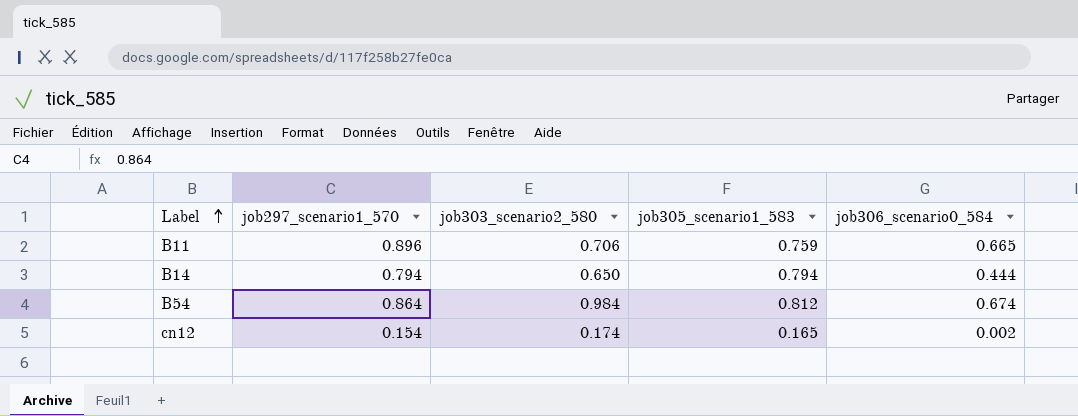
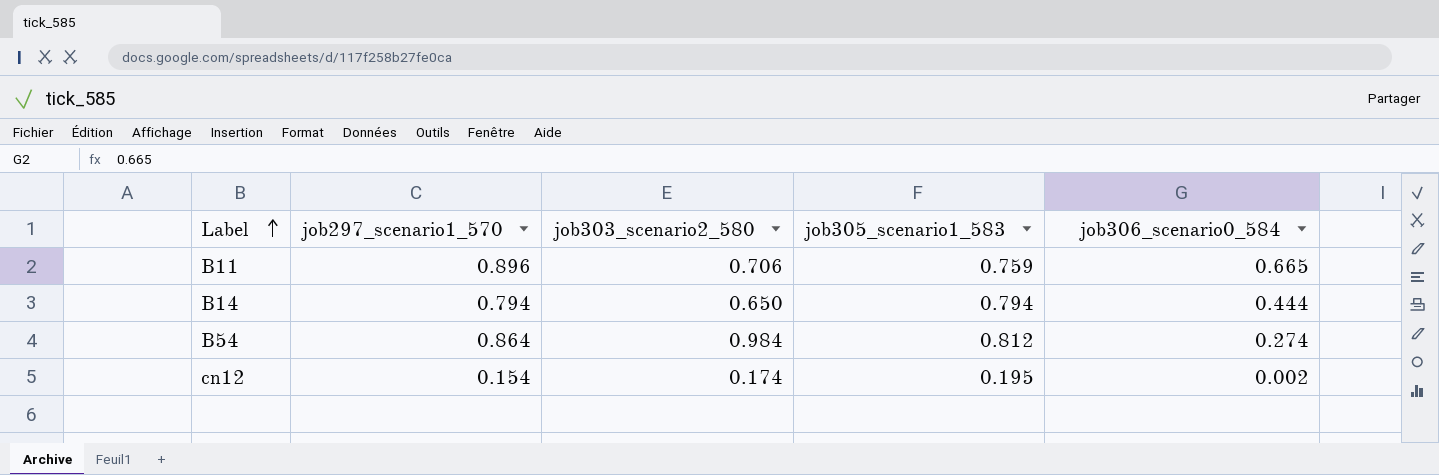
B54 | job306_scenario0_584: 0.674 -> 0.274
cn12 | job305_scenario1_583: 0.165 -> 0.195

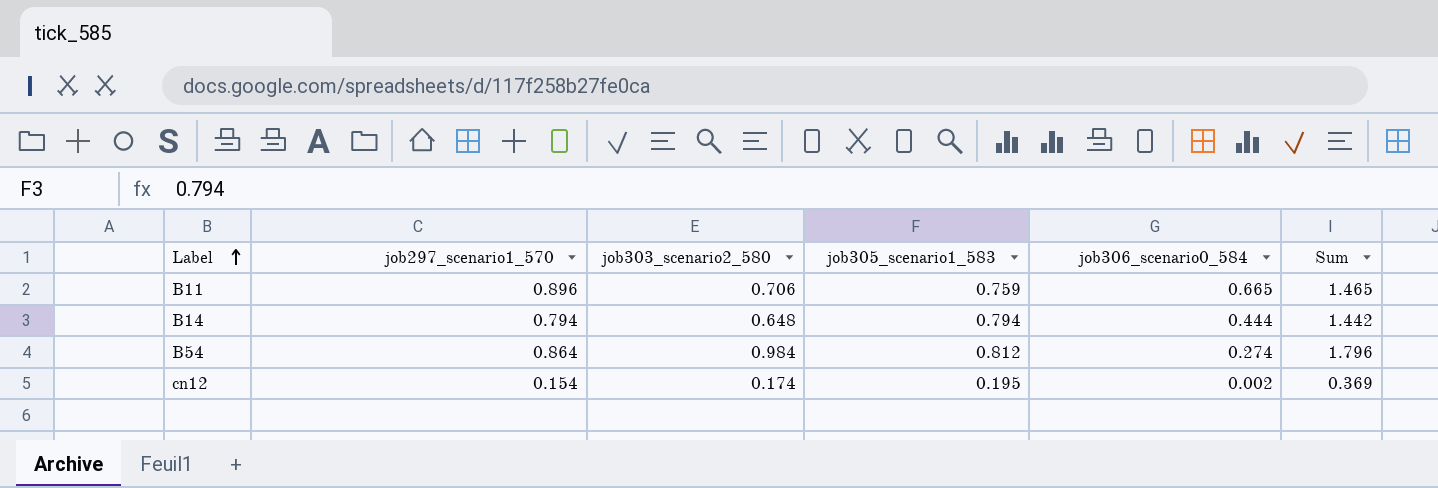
column Sum | formula: none -> [job303_scenario2_580] + [job305_scenario1_583]
B14 | job303_scenario2_580: 0.650 -> 0.648

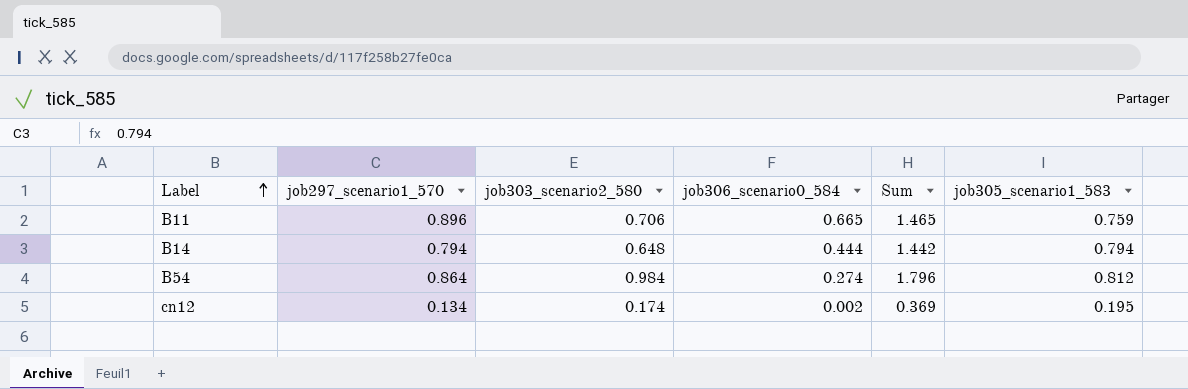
column job305_scenario1_583 | position: 4 -> 6
cn12 | job297_scenario1_570: 0.154 -> 0.134

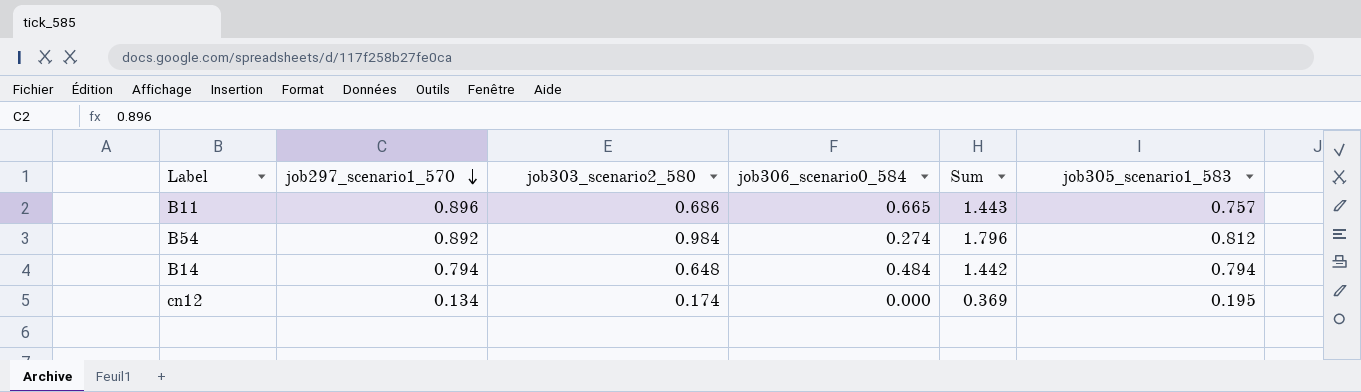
row order: Label ascending -> job297_scenario1_570 descending
B11 | job303_scenario2_580: 0.706 -> 0.686
B11 | Sum: 1.465 -> 1.443
B11 | job305_scenario1_583: 0.759 -> 0.757
B54 | job297_scenario1_570: 0.864 -> 0.892
B14 | job306_scenario0_584: 0.444 -> 0.484
cn12 | job306_scenario0_584: 0.002 -> 0.000

